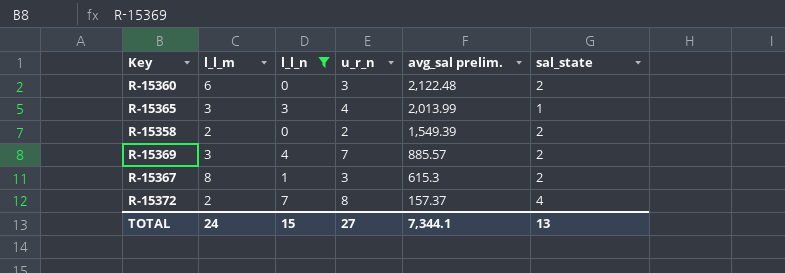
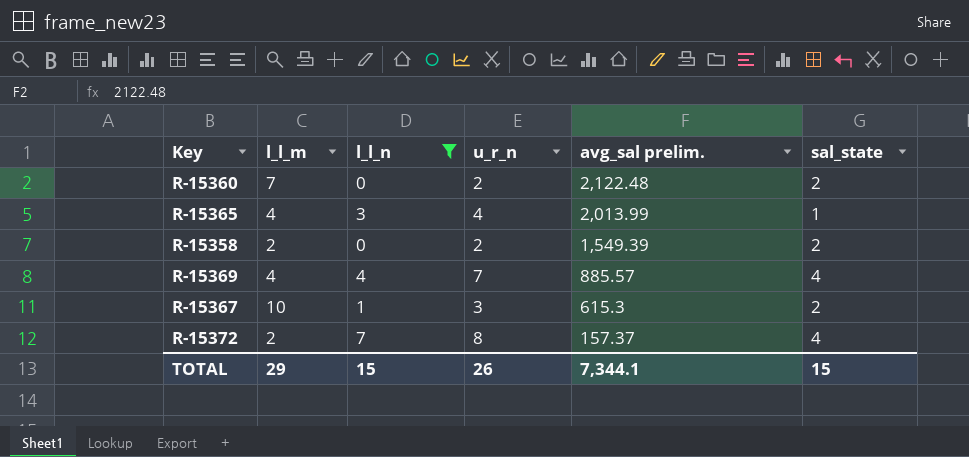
R-15360 | l_l_m: 6 -> 7
R-15360 | u_r_n: 3 -> 2
R-15365 | l_l_m: 3 -> 4
R-15369 | l_l_m: 3 -> 4
R-15369 | sal_state: 2 -> 4
R-15367 | l_l_m: 8 -> 10
TOTAL | l_l_m: 24 -> 29
TOTAL | u_r_n: 27 -> 26
TOTAL | sal_state: 13 -> 15

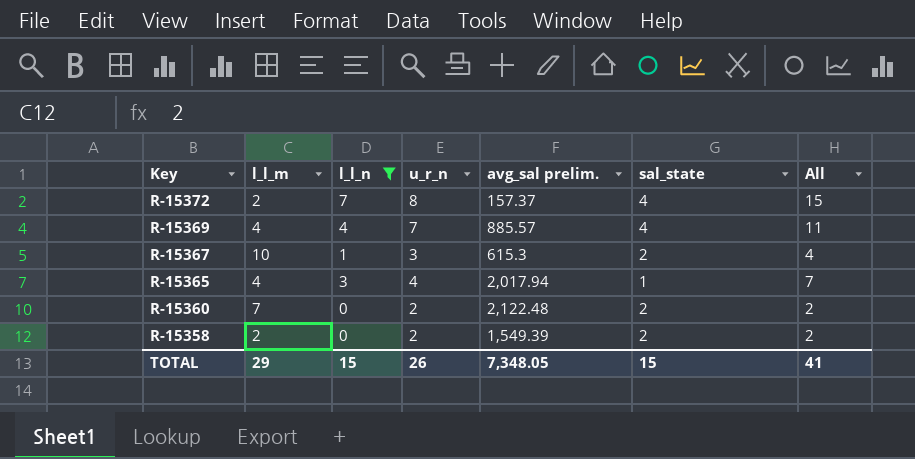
row order: avg_sal prelim. descending -> Key descending
column All | formula: none -> [l_l_n] + [u_r_n]
R-15365 | avg_sal prelim.: 2,013.99 -> 2,017.94
TOTAL | avg_sal prelim.: 7,344.1 -> 7,348.05

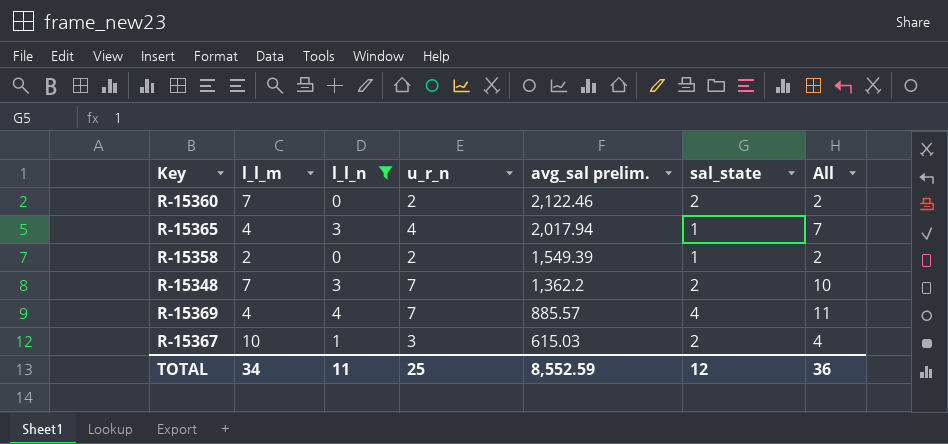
row order: Key descending -> avg_sal prelim. descending
row R-15372: 2 | 7 | 8 | 157.37 | 4 | 15 -> none
R-15360 | avg_sal prelim.: 2,122.48 -> 2,122.46
R-15358 | sal_state: 2 -> 1
row R-15348: none -> 7 | 3 | 7 | 1,362.2 | 2 | 10
R-15367 | avg_sal prelim.: 615.3 -> 615.03
TOTAL | l_l_m: 29 -> 34
TOTAL | l_l_n: 15 -> 11
TOTAL | u_r_n: 26 -> 25
TOTAL | avg_sal prelim.: 7,348.05 -> 8,552.59
TOTAL | sal_state: 15 -> 12
TOTAL | All: 41 -> 36

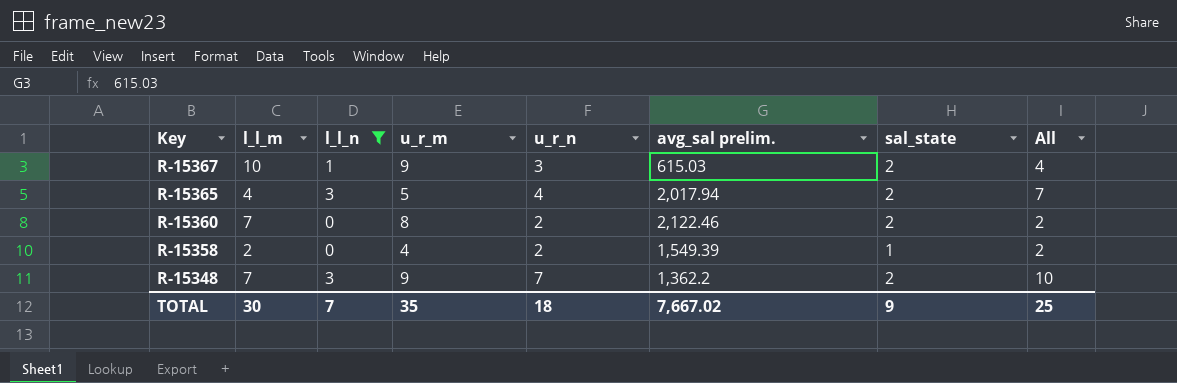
row order: avg_sal prelim. descending -> Key descending
column u_r_m | position: none -> 4
row R-15369: 4 | 4 | 7 | 885.57 | 4 | 11 -> none
R-15365 | sal_state: 1 -> 2
TOTAL | l_l_m: 34 -> 30
TOTAL | l_l_n: 11 -> 7
TOTAL | u_r_n: 25 -> 18
TOTAL | avg_sal prelim.: 8,552.59 -> 7,667.02
TOTAL | sal_state: 12 -> 9
TOTAL | All: 36 -> 25

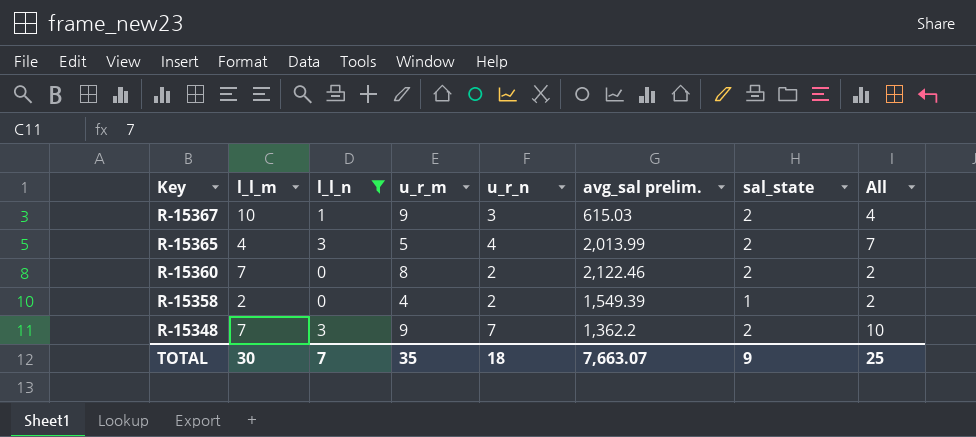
R-15365 | avg_sal prelim.: 2,017.94 -> 2,013.99
TOTAL | avg_sal prelim.: 7,667.02 -> 7,663.07

